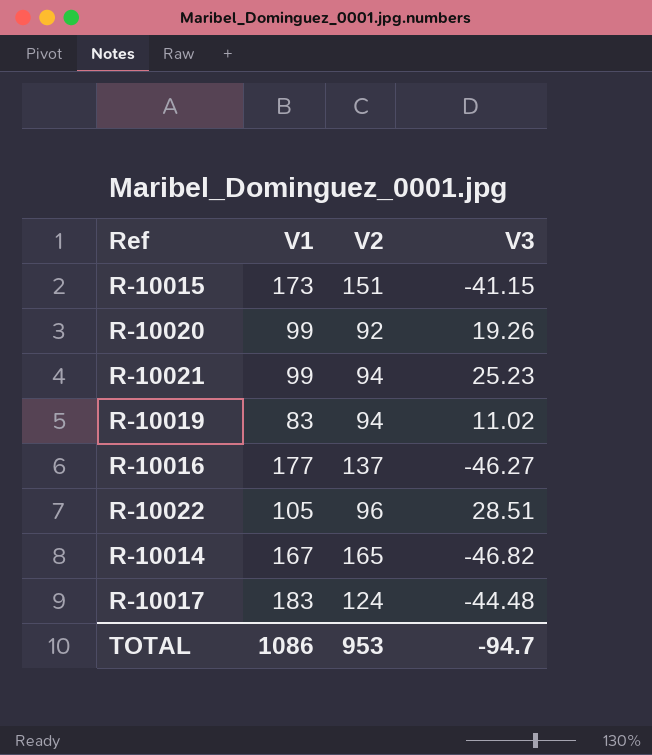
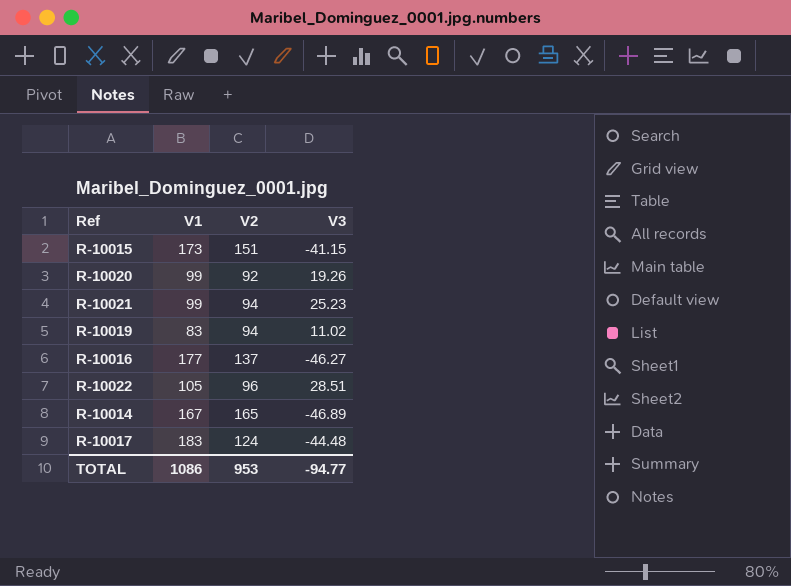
R-10014 | V3: -46.82 -> -46.89
TOTAL | V3: -94.7 -> -94.77

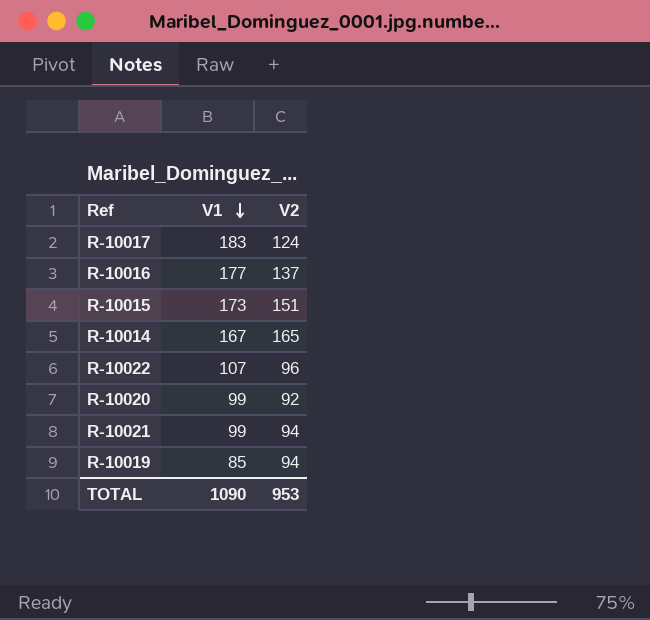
row order: none -> V1 descending
column V3 | position: 4 -> none
R-10022 | V1: 105 -> 107
R-10019 | V1: 83 -> 85
TOTAL | V1: 1086 -> 1090

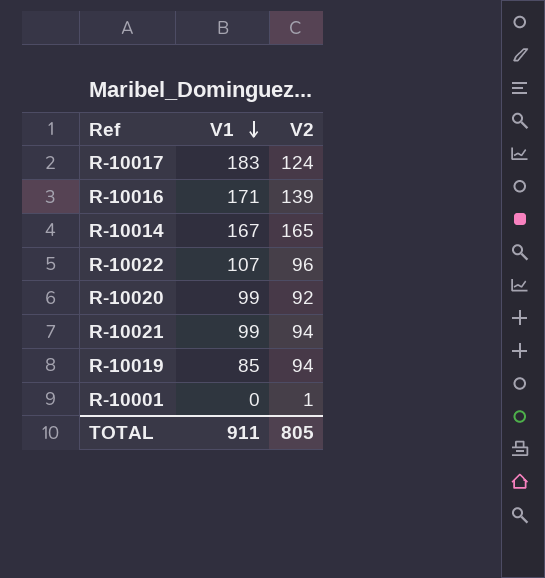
row R-10015: 173 | 151 -> none
R-10016 | V1: 177 -> 171
R-10016 | V2: 137 -> 139
row R-10001: none -> 0 | 1
TOTAL | V1: 1090 -> 911
TOTAL | V2: 953 -> 805

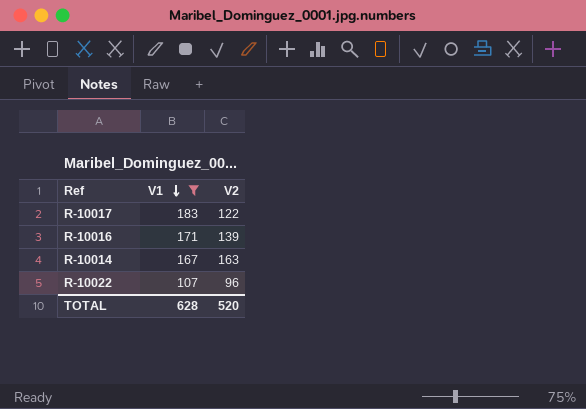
filter: none -> V1 >= 107
R-10017 | V2: 124 -> 122
R-10014 | V2: 165 -> 163
TOTAL | V1: 911 -> 628
TOTAL | V2: 805 -> 520

